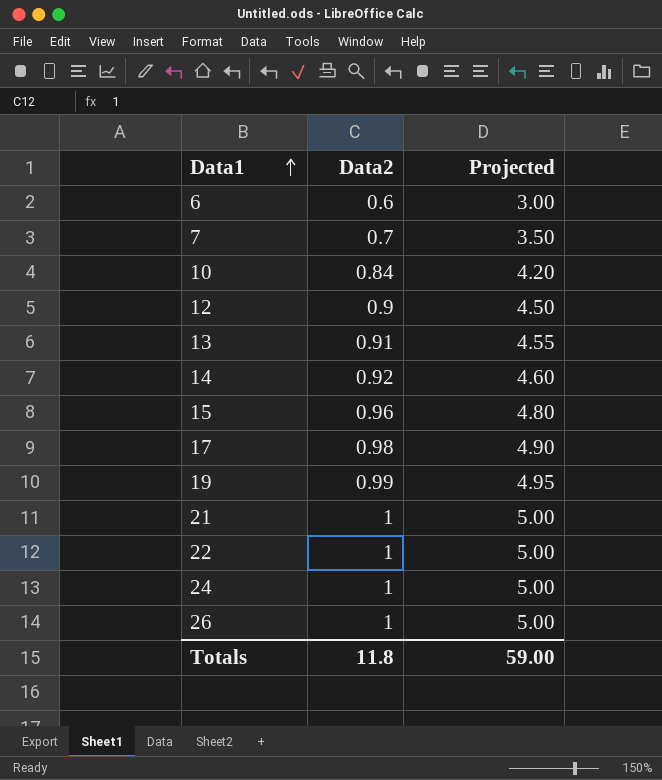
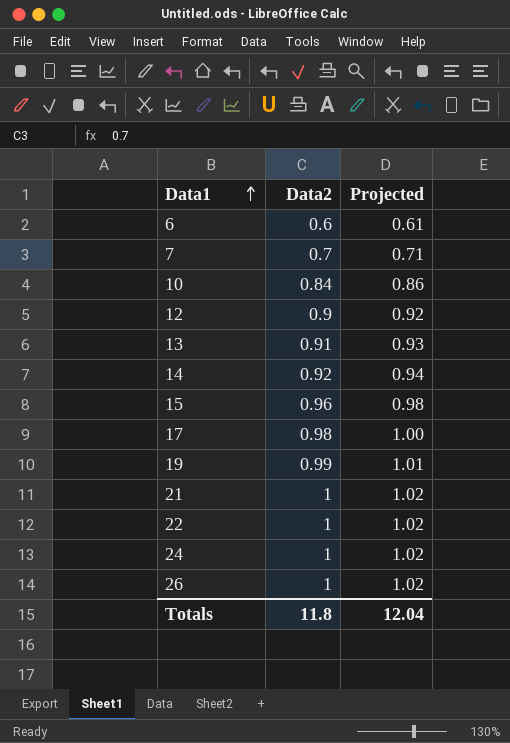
column Projected | formula: [Data2] * 5 -> [Data2] * 1.02
Totals | Projected: 59.00 -> 12.04

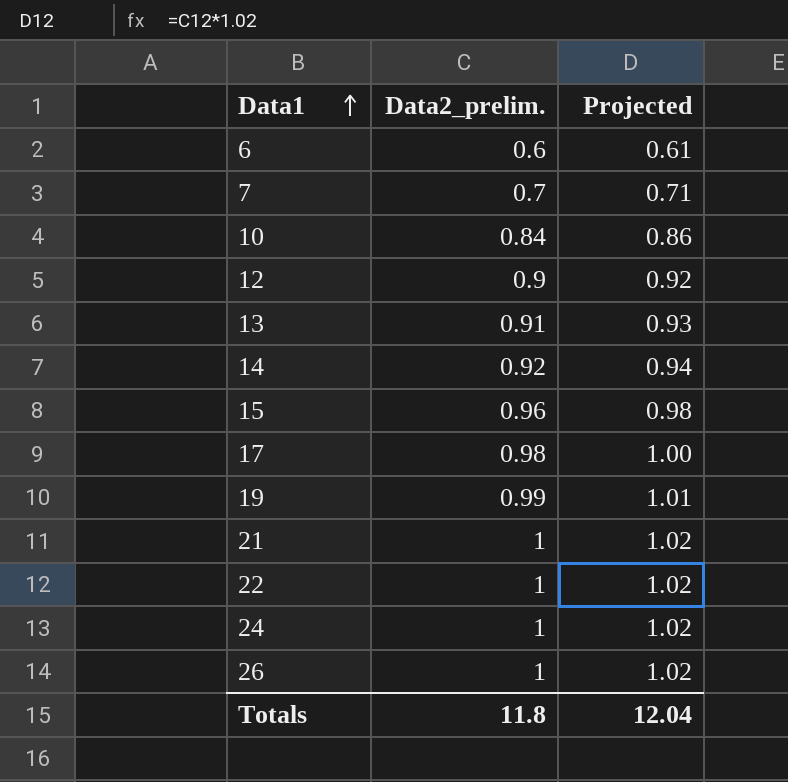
column name: Data2 -> Data2_prelim.

